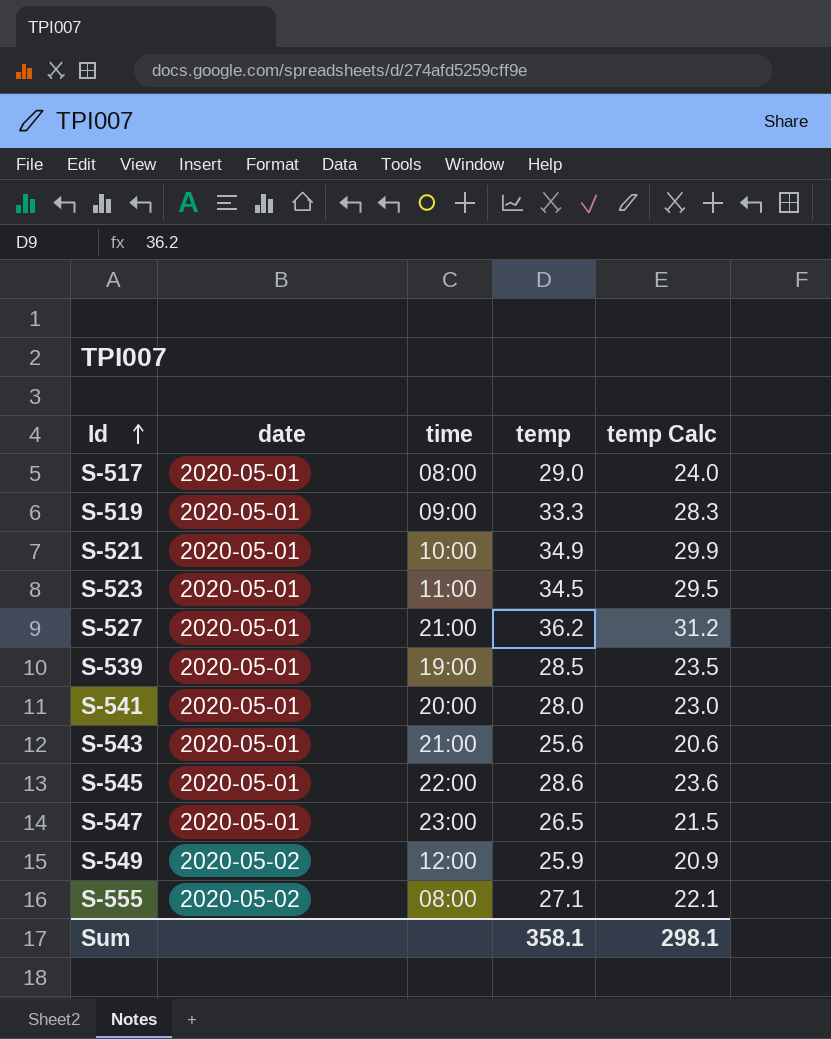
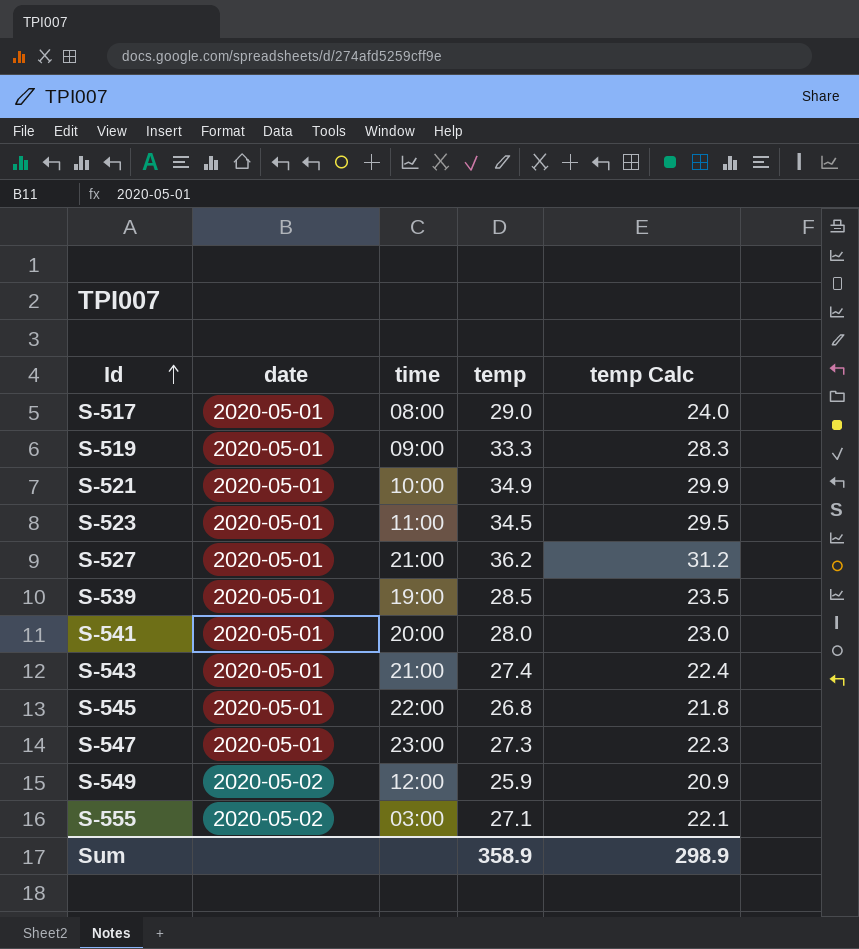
S-543 | temp: 25.6 -> 27.4
S-543 | temp Calc: 20.6 -> 22.4
S-545 | temp: 28.6 -> 26.8
S-545 | temp Calc: 23.6 -> 21.8
S-547 | temp: 26.5 -> 27.3
S-547 | temp Calc: 21.5 -> 22.3
S-555 | time: 08:00 -> 03:00
Sum | temp: 358.1 -> 358.9
Sum | temp Calc: 298.1 -> 298.9

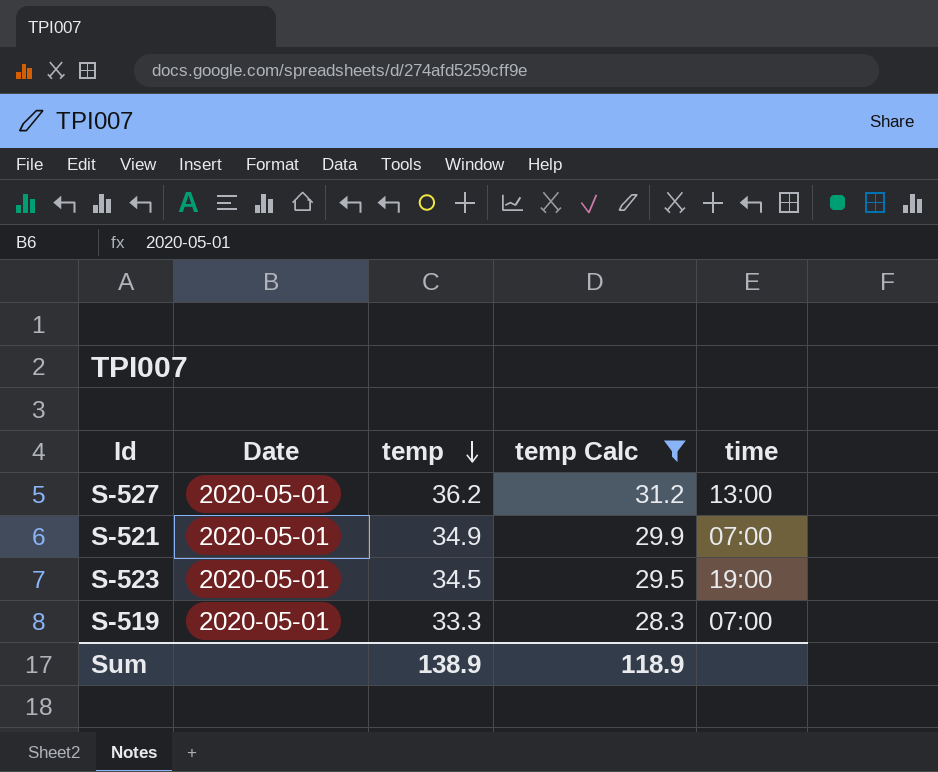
filter: none -> temp Calc >= 28.3
row order: Id ascending -> temp descending
column name: date -> Date
column time | position: 3 -> 5
S-527 | time: 21:00 -> 13:00
S-521 | time: 10:00 -> 07:00
S-523 | time: 11:00 -> 19:00
S-519 | time: 09:00 -> 07:00
Sum | temp: 358.9 -> 138.9
Sum | temp Calc: 298.9 -> 118.9

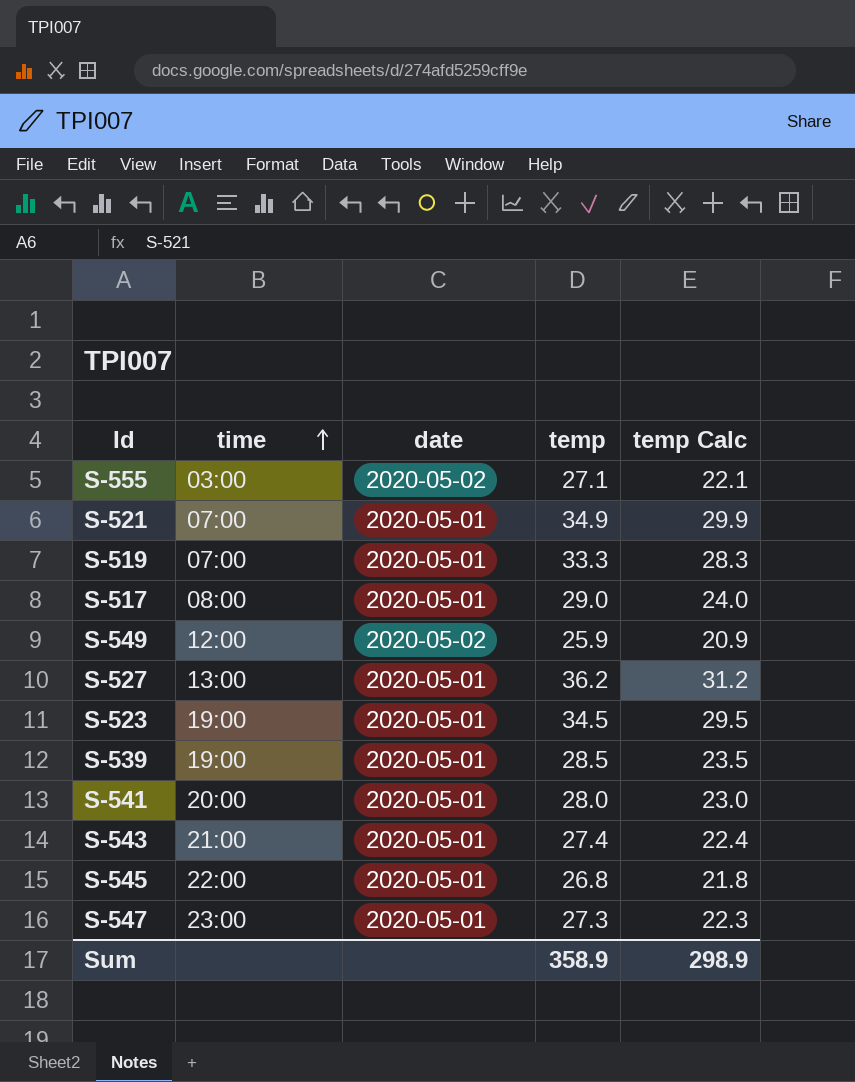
filter: temp Calc >= 28.3 -> none
row order: temp descending -> time ascending
column time | position: 5 -> 2
column name: Date -> date
Sum | temp: 138.9 -> 358.9
Sum | temp Calc: 118.9 -> 298.9

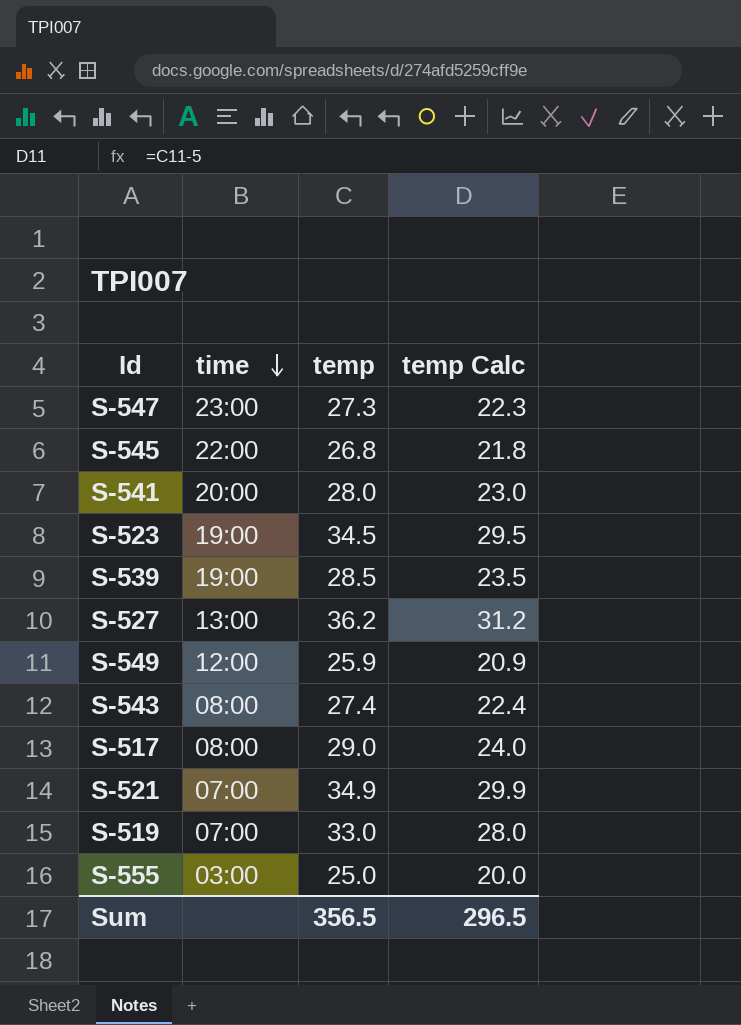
row order: time ascending -> time descending
column date | position: 3 -> none
S-543 | time: 21:00 -> 08:00
S-519 | temp: 33.3 -> 33.0
S-519 | temp Calc: 28.3 -> 28.0
S-555 | temp: 27.1 -> 25.0
S-555 | temp Calc: 22.1 -> 20.0
Sum | temp: 358.9 -> 356.5
Sum | temp Calc: 298.9 -> 296.5

